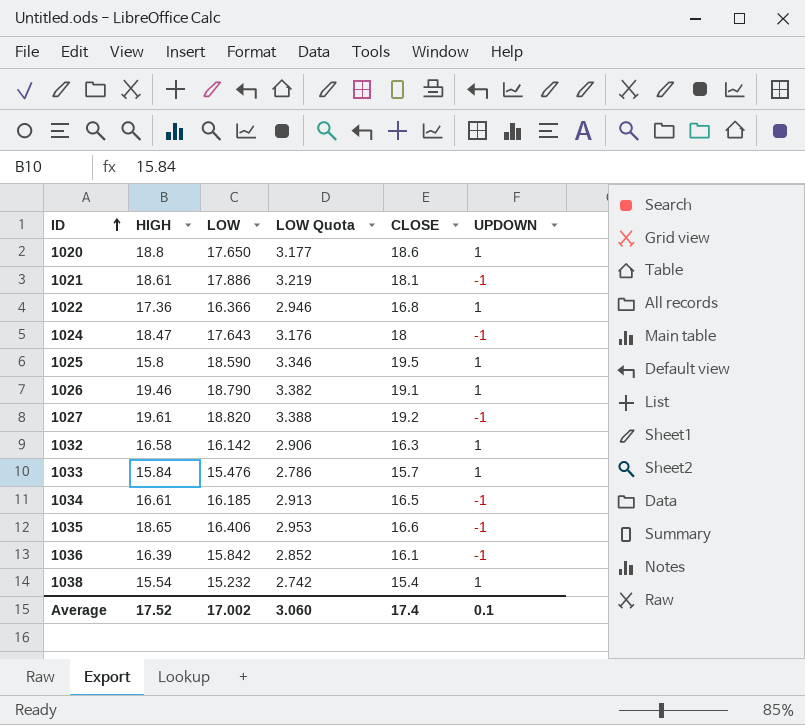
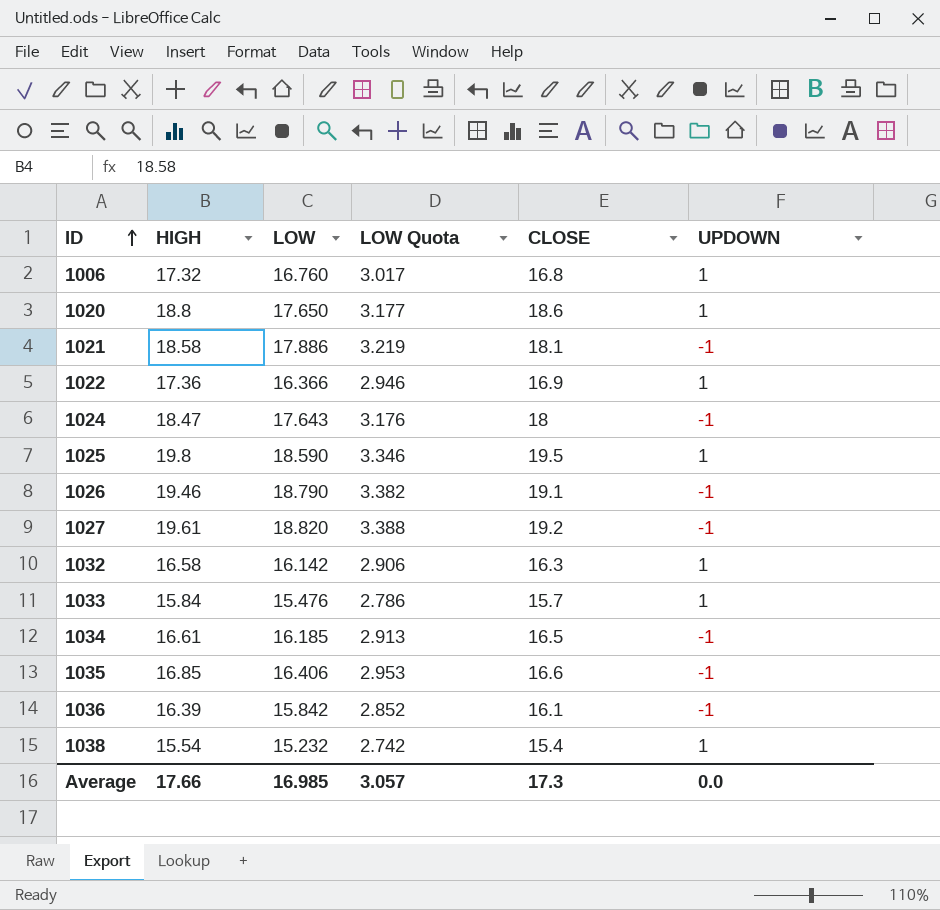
row 1006: none -> 17.32 | 16.760 | 3.017 | 16.8 | 1
1021 | HIGH: 18.61 -> 18.58
1022 | CLOSE: 16.8 -> 16.9
1025 | HIGH: 15.8 -> 19.8
1026 | UPDOWN: 1 -> -1
1035 | HIGH: 18.65 -> 16.85
Average | HIGH: 17.52 -> 17.66
Average | LOW: 17.002 -> 16.985
Average | LOW Quota: 3.060 -> 3.057
Average | CLOSE: 17.4 -> 17.3
Average | UPDOWN: 0.1 -> 0.0

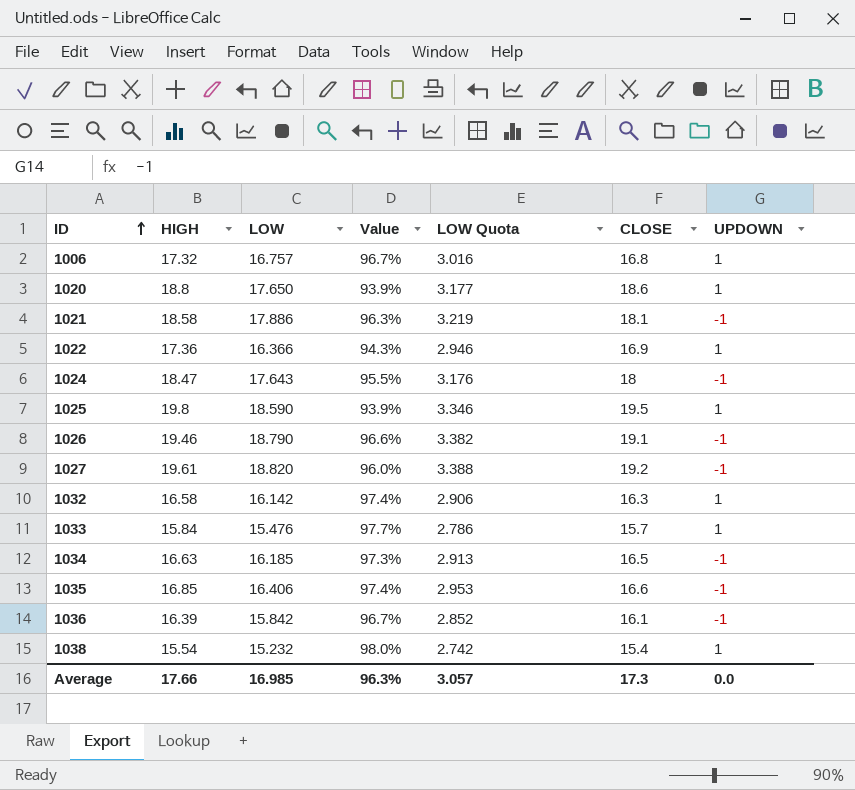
column Value | formula: none -> [LOW] / [HIGH]
1006 | LOW: 16.760 -> 16.757
1006 | LOW Quota: 3.017 -> 3.016
1034 | HIGH: 16.61 -> 16.63

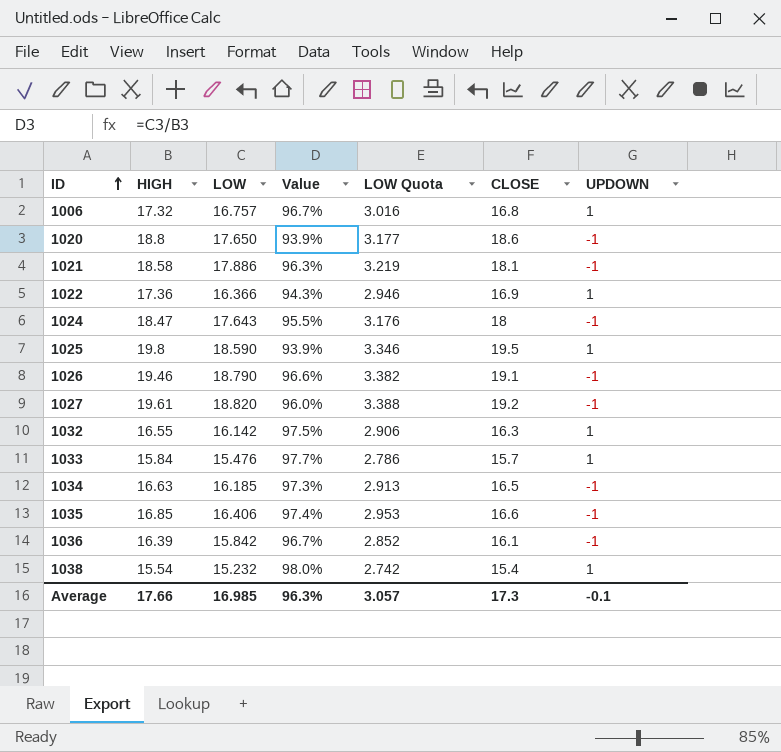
1020 | UPDOWN: 1 -> -1
1032 | HIGH: 16.58 -> 16.55
1032 | Value: 97.4% -> 97.5%
Average | UPDOWN: 0.0 -> -0.1

